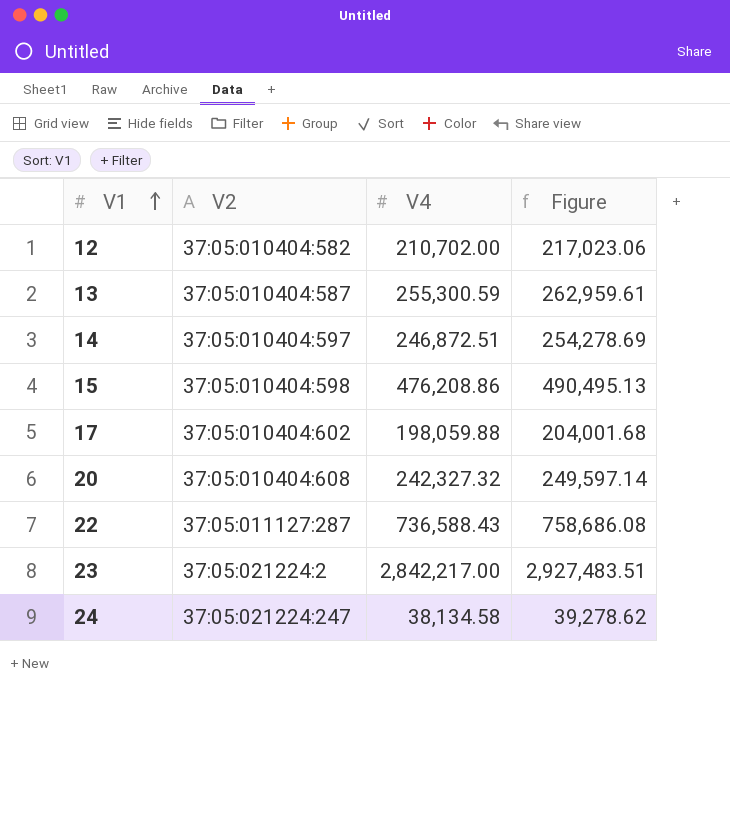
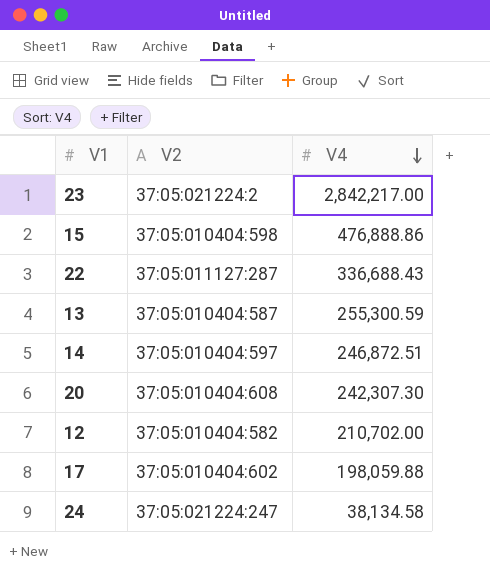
row order: V1 ascending -> V4 descending
column Figure | formula: [V4] * 1.03 -> none
15 | V4: 476,208.86 -> 476,888.86
22 | V4: 736,588.43 -> 336,688.43
20 | V4: 242,327.32 -> 242,307.30

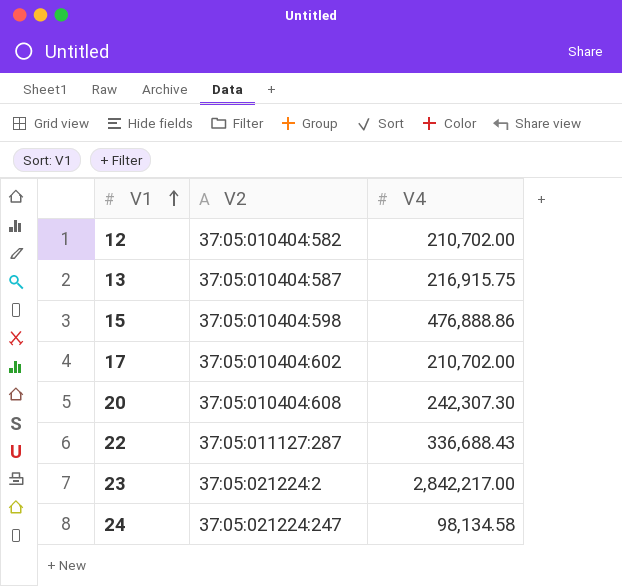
row order: V4 descending -> V1 ascending
row 14: 37:05:010404:597 | 246,872.51 -> none
13 | V4: 255,300.59 -> 216,915.75
17 | V4: 198,059.88 -> 210,702.00
24 | V4: 38,134.58 -> 98,134.58

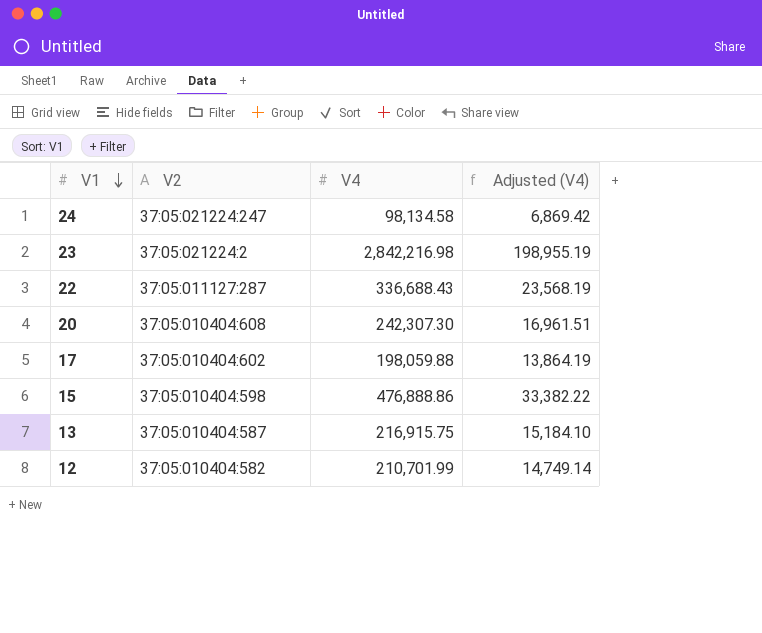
row order: V1 ascending -> V1 descending
column Adjusted (V4) | formula: none -> [V4] * 0.07
23 | V4: 2,842,217.00 -> 2,842,216.98
17 | V4: 210,702.00 -> 198,059.88
12 | V4: 210,702.00 -> 210,701.99

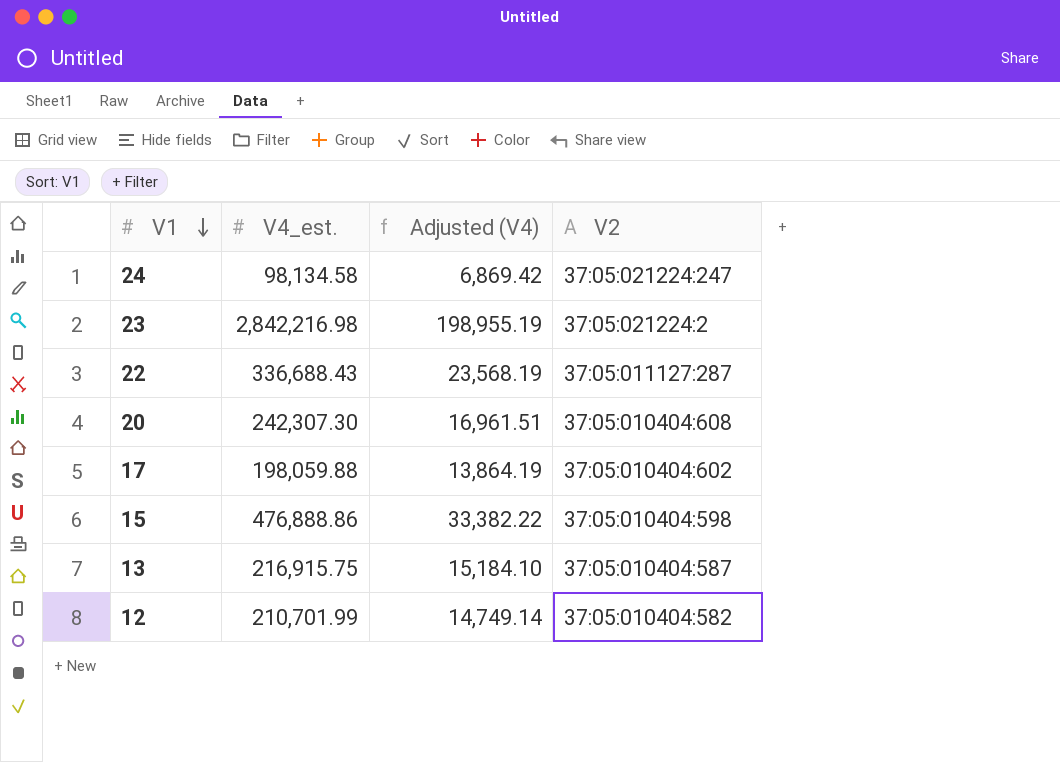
column name: V4 -> V4_est.
column V2 | position: 2 -> 4

